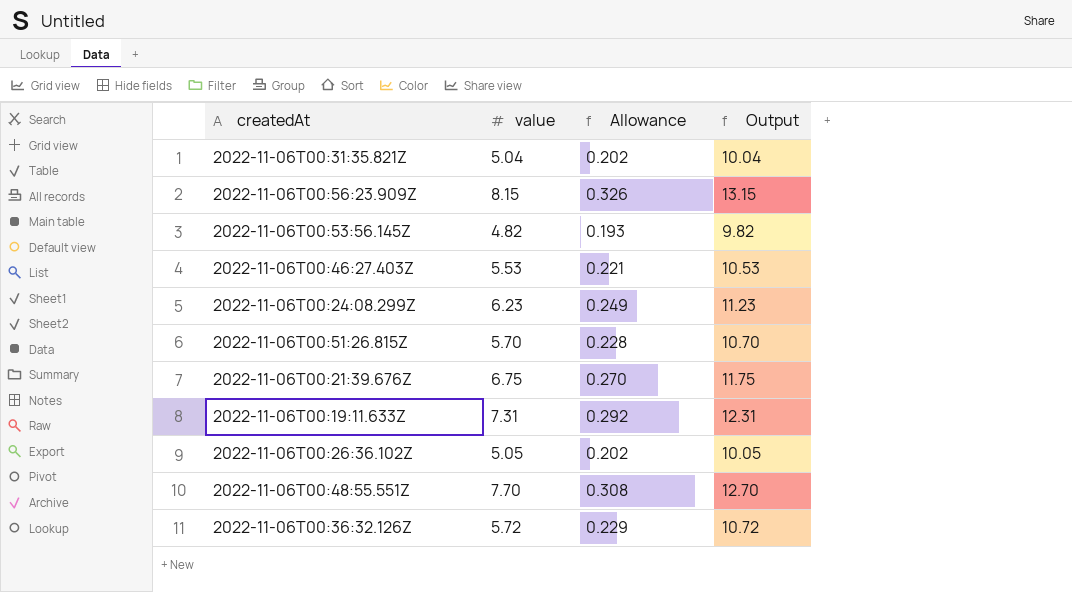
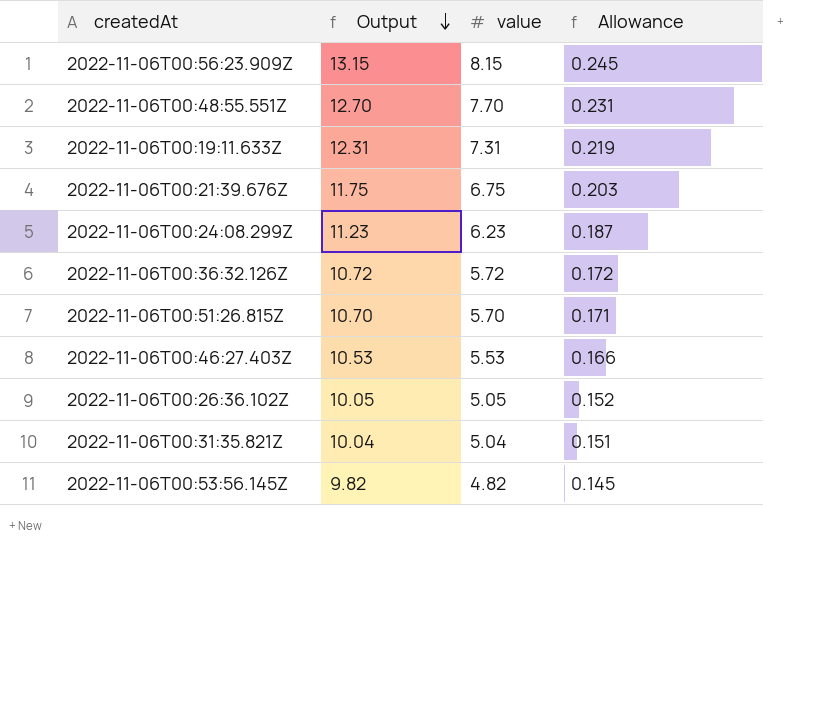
row order: none -> Output descending
column Output | position: 4 -> 2
column Allowance | formula: [value] * 0.04 -> [value] * 0.03

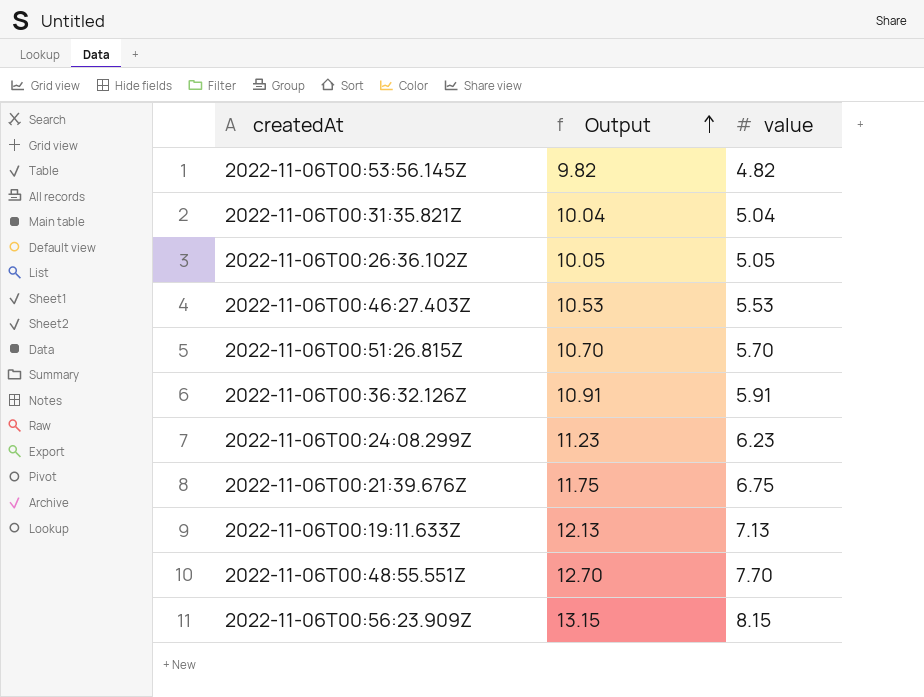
row order: Output descending -> Output ascending
column Allowance | formula: [value] * 0.03 -> none
2022-11-06T00:36:32.126Z | Output: 10.72 -> 10.91
2022-11-06T00:36:32.126Z | value: 5.72 -> 5.91
2022-11-06T00:19:11.633Z | Output: 12.31 -> 12.13
2022-11-06T00:19:11.633Z | value: 7.31 -> 7.13

